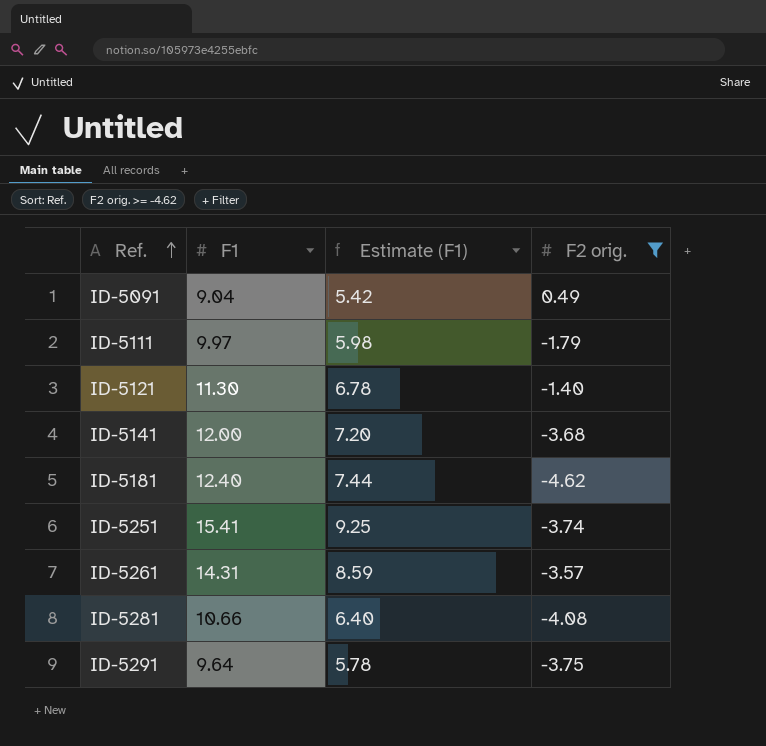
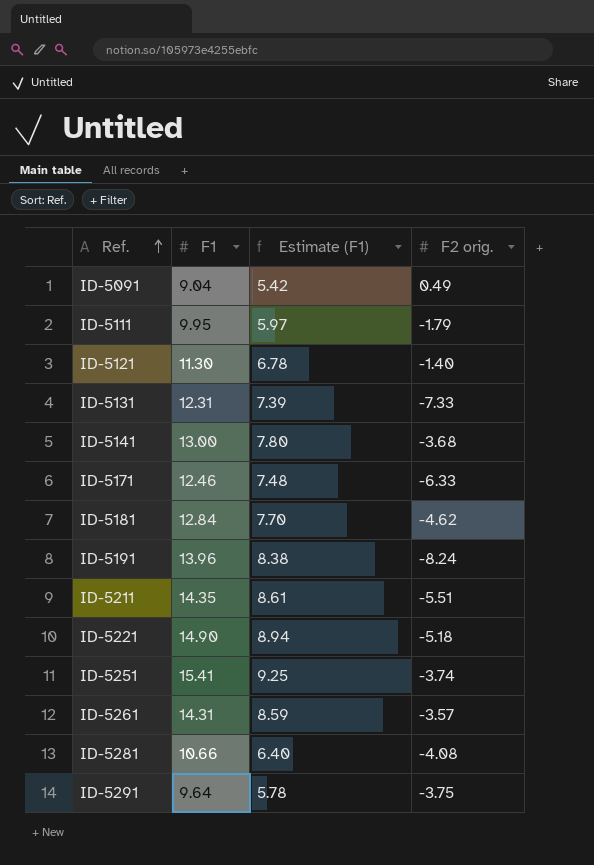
filter: F2 orig. >= -4.62 -> none
ID-5111 | F1: 9.97 -> 9.95
ID-5111 | Estimate (F1): 5.98 -> 5.97
ID-5141 | F1: 12.00 -> 13.00
ID-5141 | Estimate (F1): 7.20 -> 7.80
ID-5181 | F1: 12.40 -> 12.84
ID-5181 | Estimate (F1): 7.44 -> 7.70

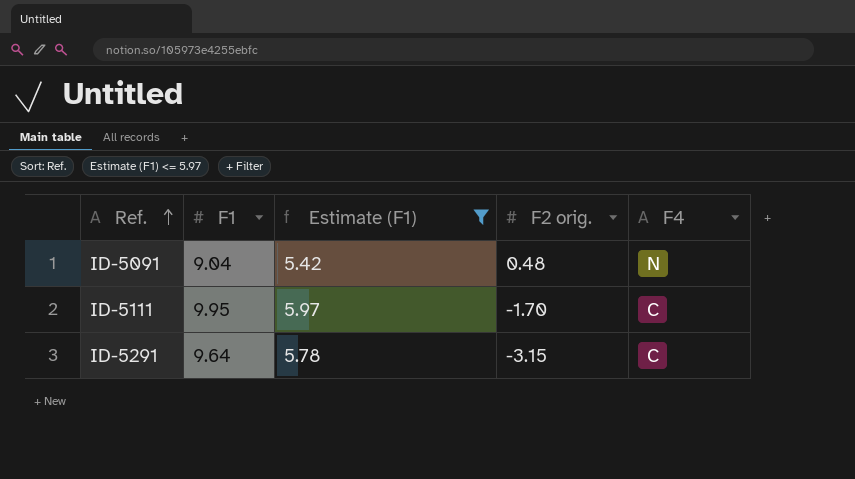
filter: none -> Estimate (F1) <= 5.97
column F4 | position: none -> 5
ID-5091 | F2 orig.: 0.49 -> 0.48
ID-5111 | F2 orig.: -1.79 -> -1.70
ID-5291 | F2 orig.: -3.75 -> -3.15

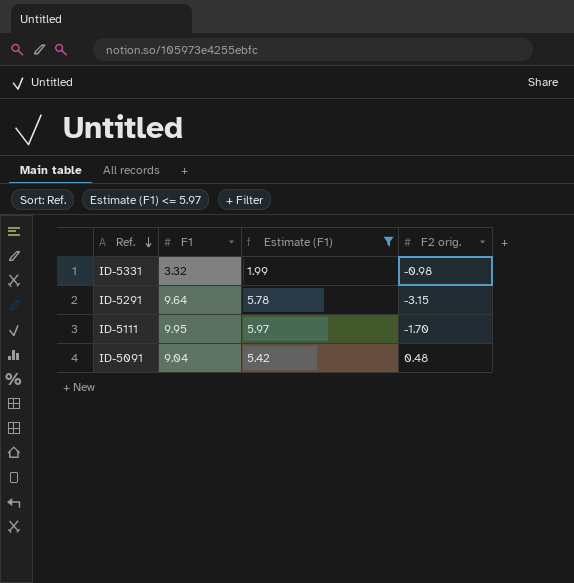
row order: Ref. ascending -> Ref. descending
column F4 | position: 5 -> none
row ID-5331: none -> 3.32 | 1.99 | -0.98

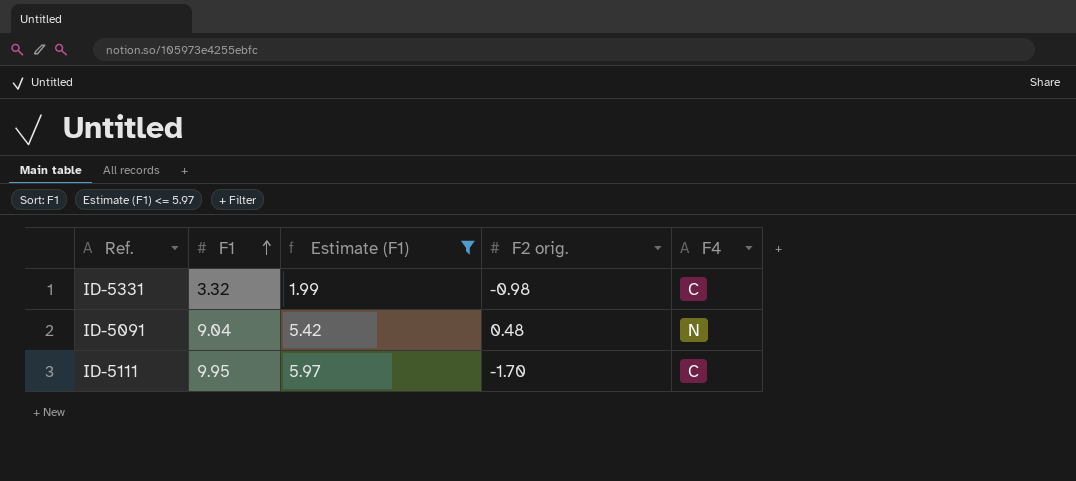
row order: Ref. descending -> F1 ascending
column F4 | position: none -> 5
row ID-5291: 9.64 | 5.78 | -3.15 -> none

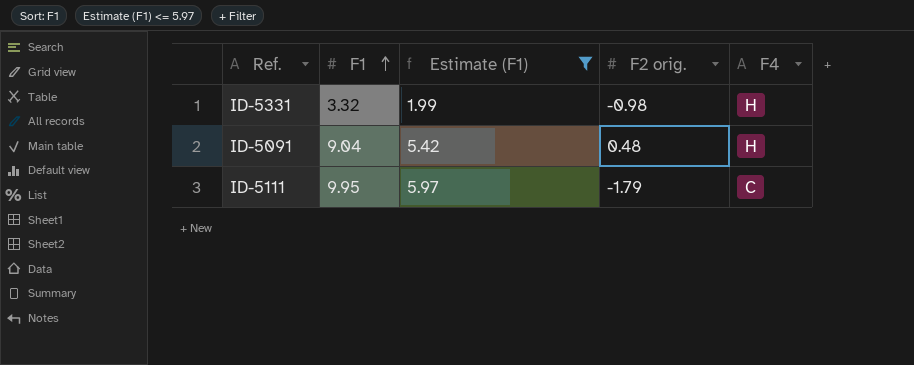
ID-5331 | F4: C -> H
ID-5091 | F4: N -> H
ID-5111 | F2 orig.: -1.70 -> -1.79

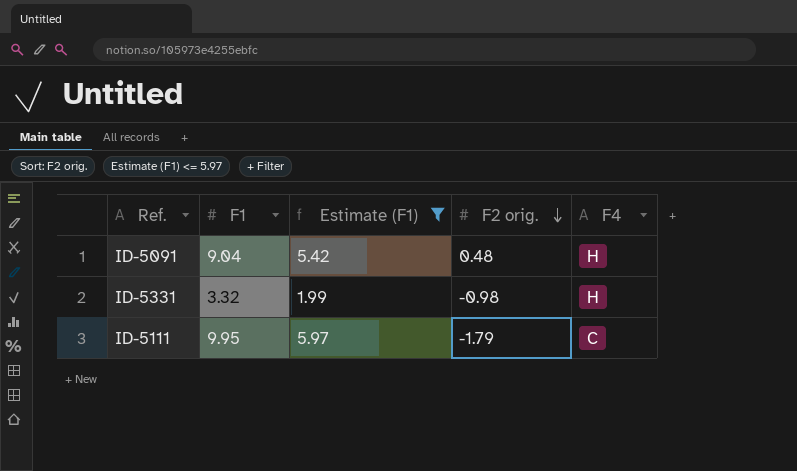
row order: F1 ascending -> F2 orig. descending

